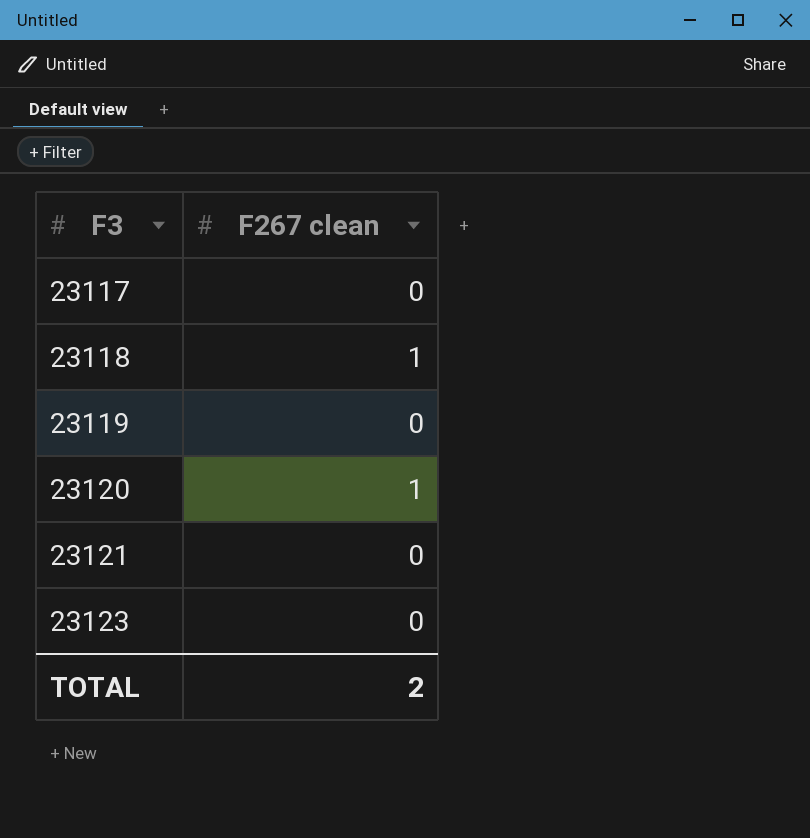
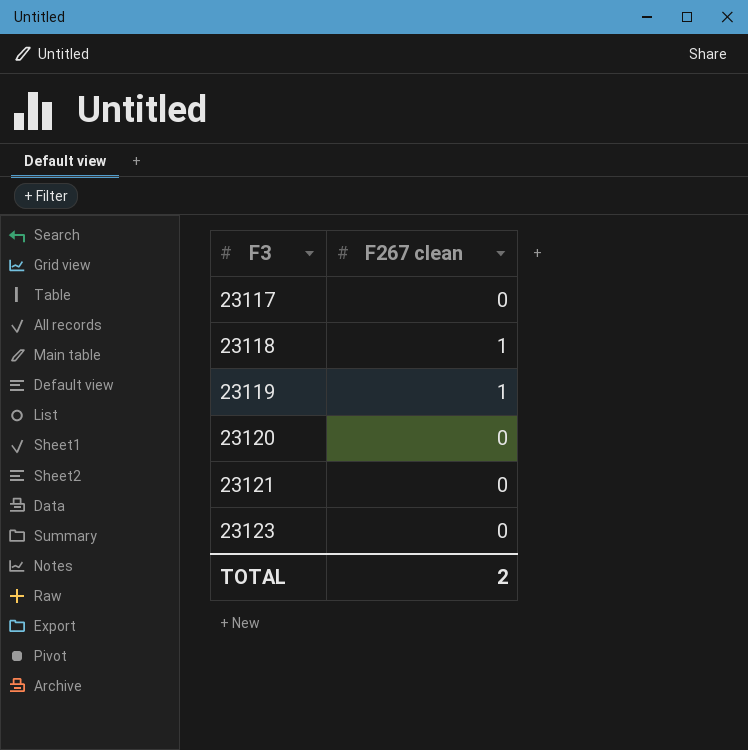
23119 | F267 clean: 0 -> 1
23120 | F267 clean: 1 -> 0

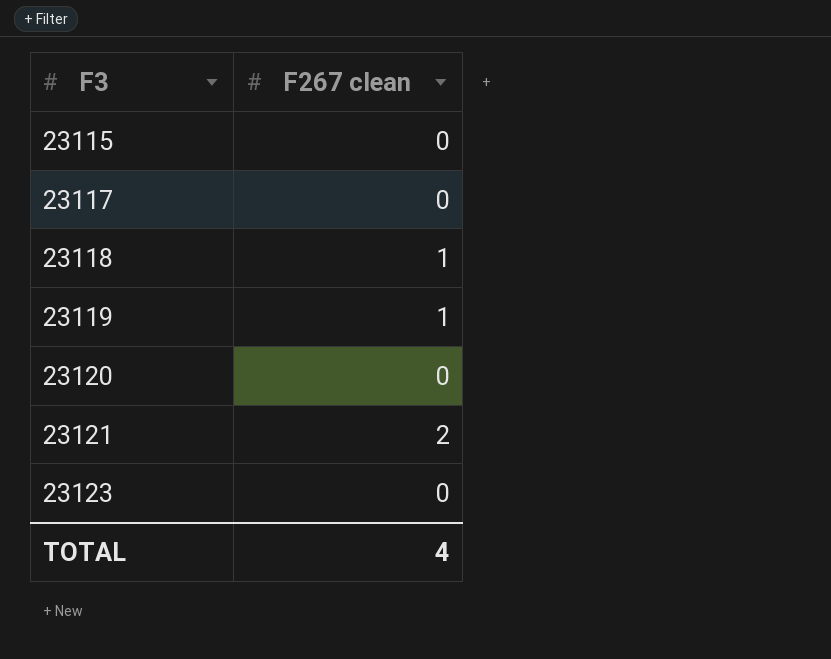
row 23115: none -> 0
23121 | F267 clean: 0 -> 2
TOTAL | F267 clean: 2 -> 4

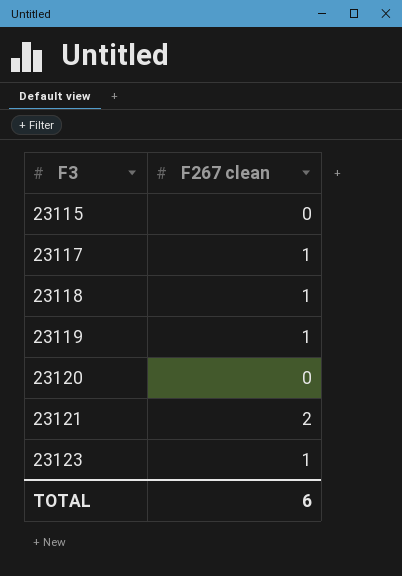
23117 | F267 clean: 0 -> 1
23123 | F267 clean: 0 -> 1
TOTAL | F267 clean: 4 -> 6

